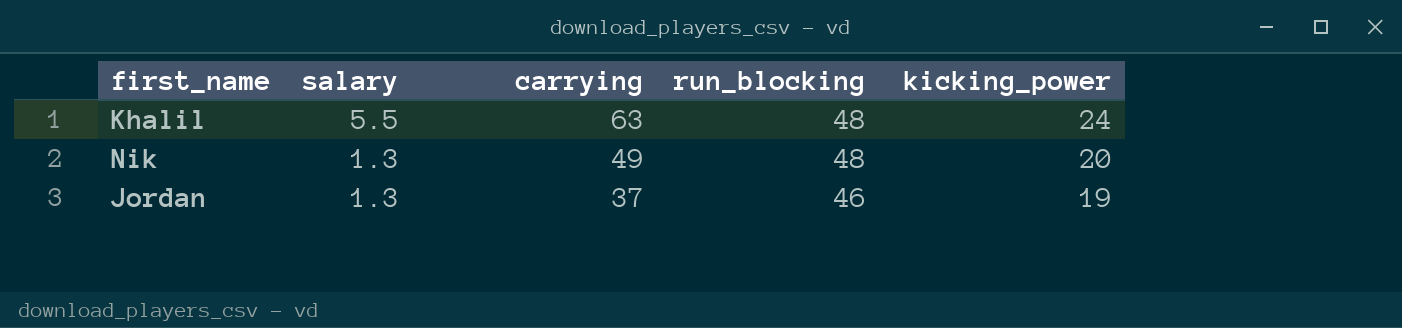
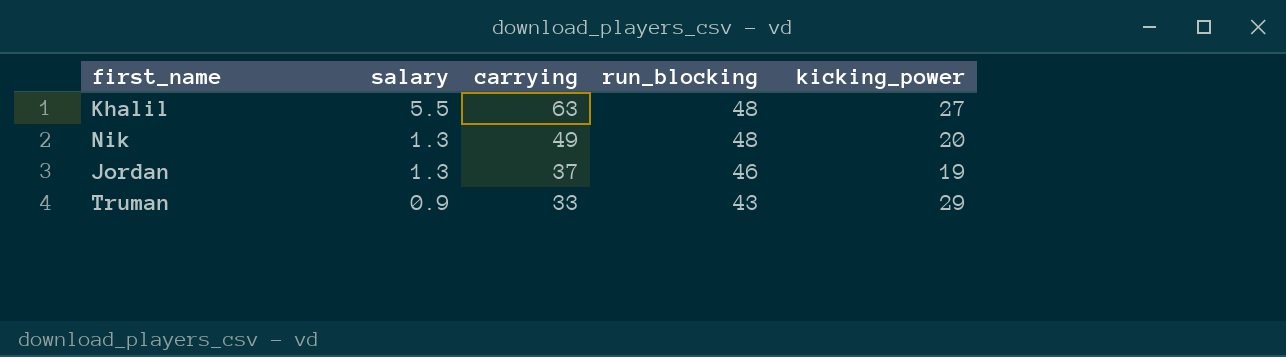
Khalil | kicking_power: 24 -> 27
row Truman: none -> 0.9 | 33 | 43 | 29

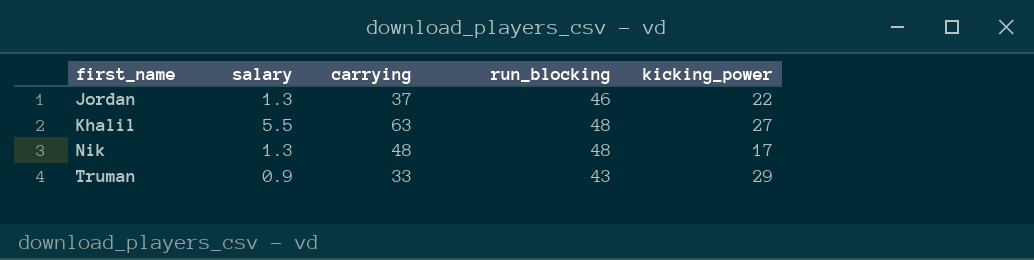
row order: salary descending -> first_name ascending
Jordan | kicking_power: 19 -> 22
Nik | carrying: 49 -> 48
Nik | kicking_power: 20 -> 17

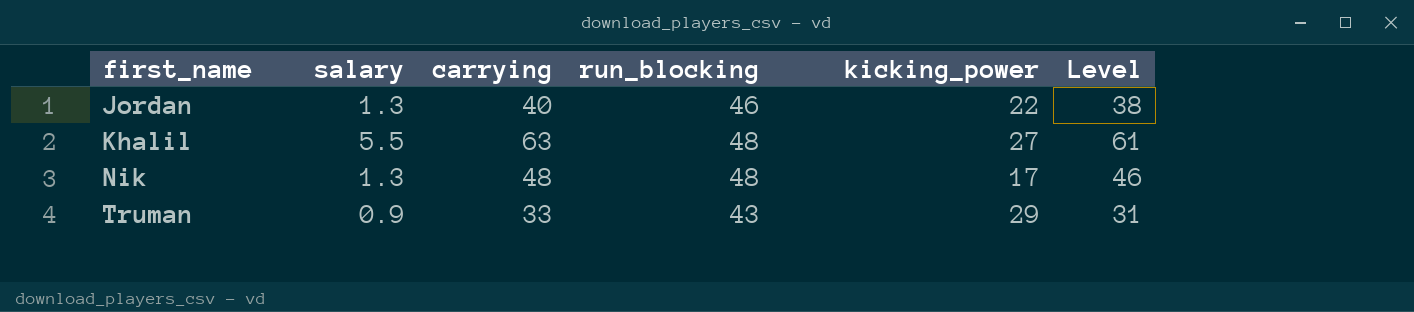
column Level | formula: none -> [carrying] - 2
Jordan | carrying: 37 -> 40

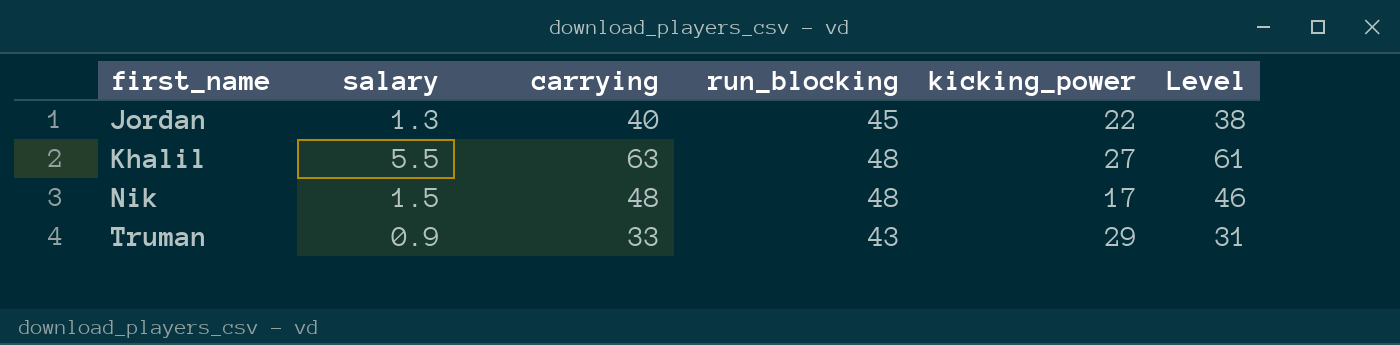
Jordan | run_blocking: 46 -> 45
Nik | salary: 1.3 -> 1.5

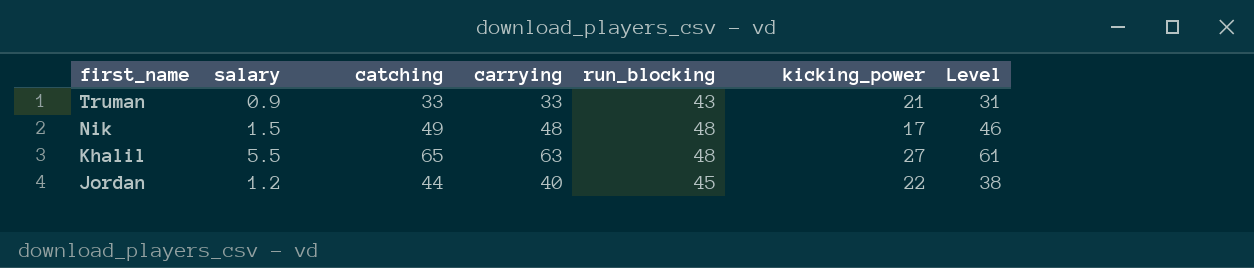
row order: first_name ascending -> first_name descending
column catching | position: none -> 3
Truman | kicking_power: 29 -> 21
Jordan | salary: 1.3 -> 1.2

